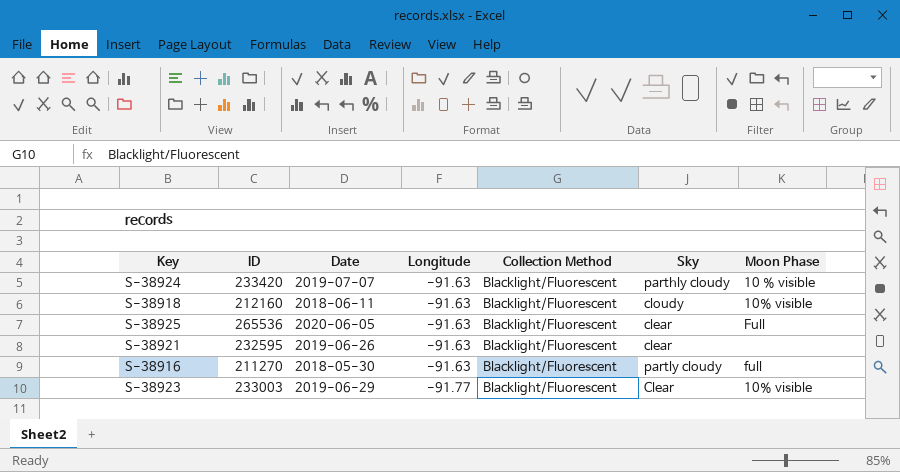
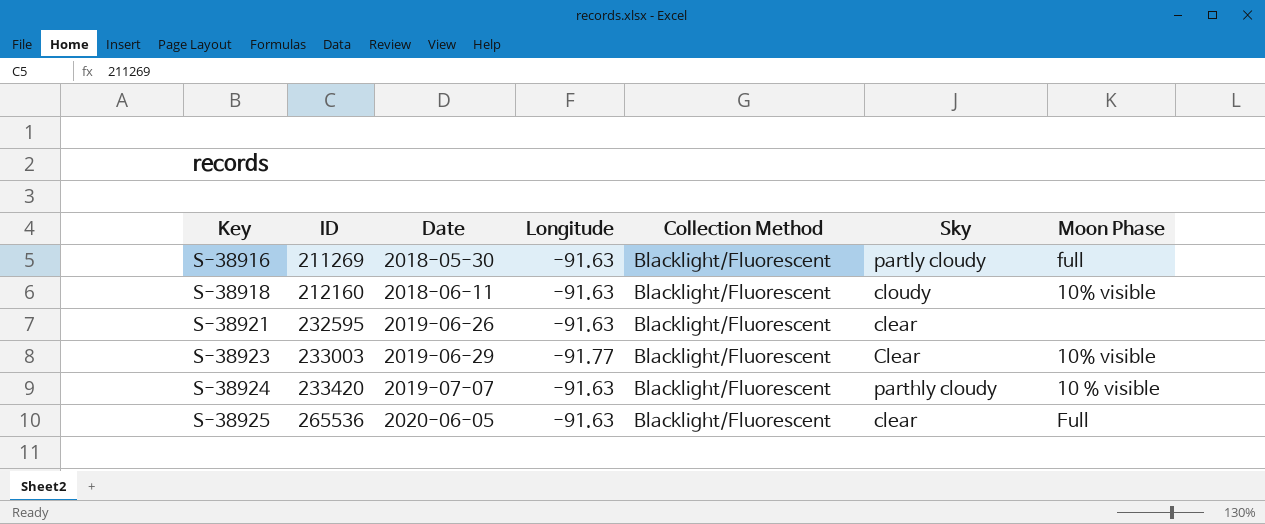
row order: Longitude descending -> Key ascending
S-38916 | ID: 211270 -> 211269

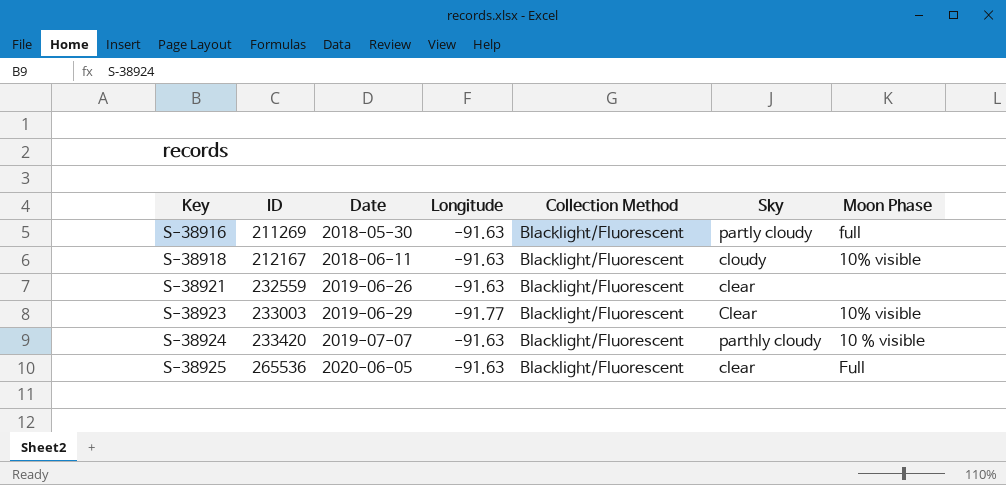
S-38918 | ID: 212160 -> 212167
S-38921 | ID: 232595 -> 232559

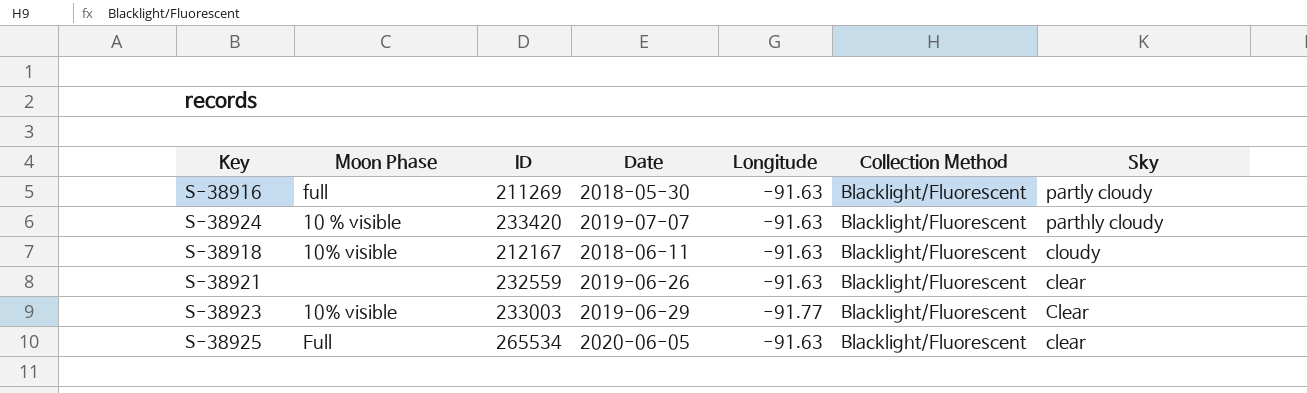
row order: Key ascending -> Sky descending
column Moon Phase | position: 7 -> 2
S-38925 | ID: 265536 -> 265534

